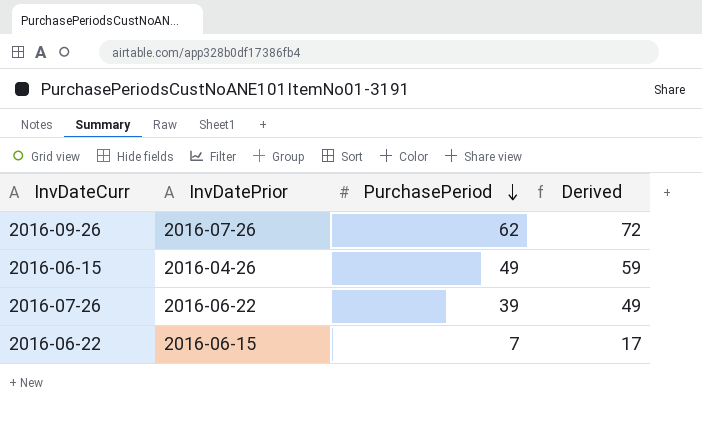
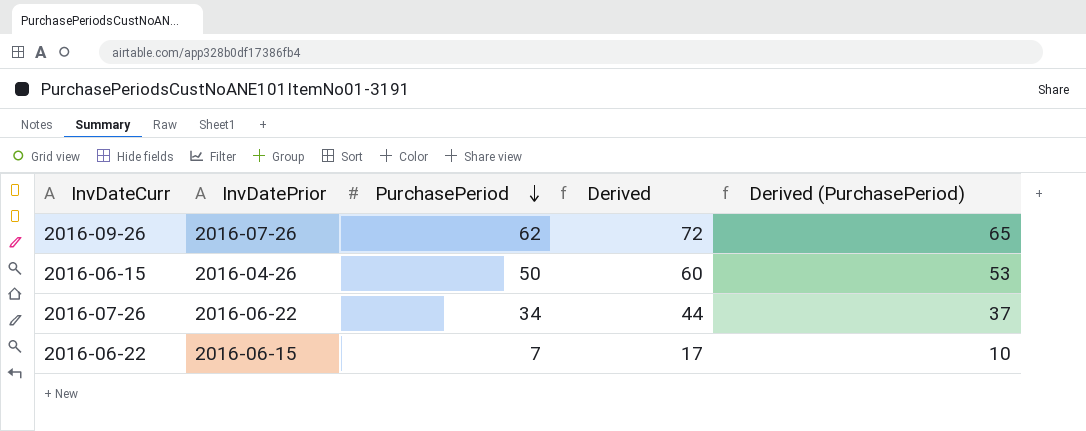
column Derived (PurchasePeriod) | formula: none -> [PurchasePeriod] + 3
2016-06-15 | PurchasePeriod: 49 -> 50
2016-06-15 | Derived: 59 -> 60
2016-07-26 | PurchasePeriod: 39 -> 34
2016-07-26 | Derived: 49 -> 44

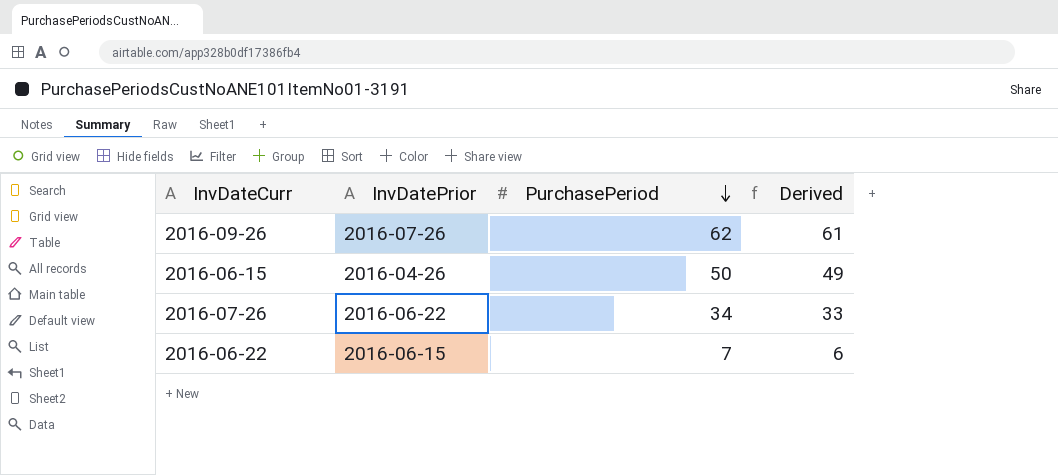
column Derived (PurchasePeriod) | formula: [PurchasePeriod] + 3 -> none
column Derived | formula: [PurchasePeriod] + 10 -> [PurchasePeriod] - 1

